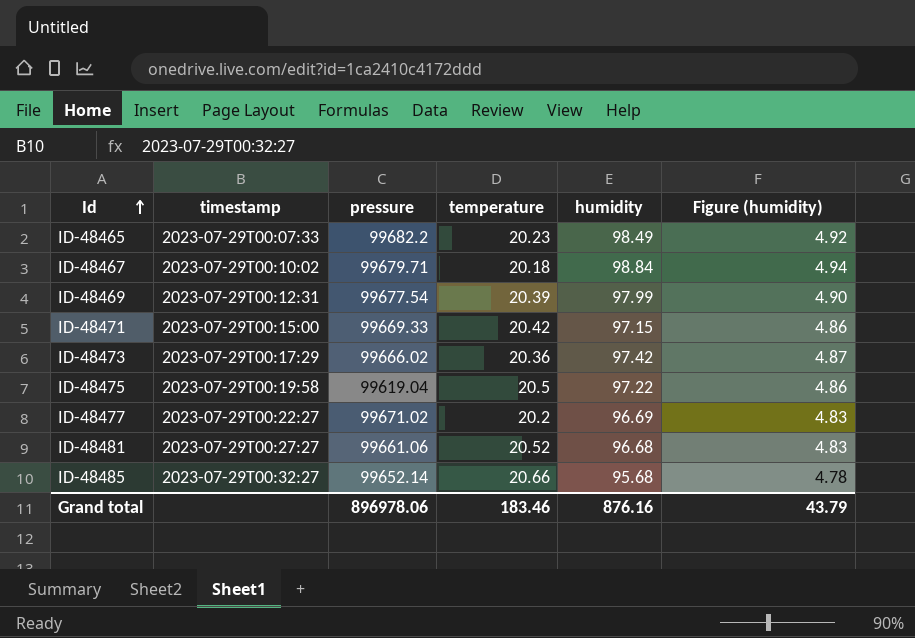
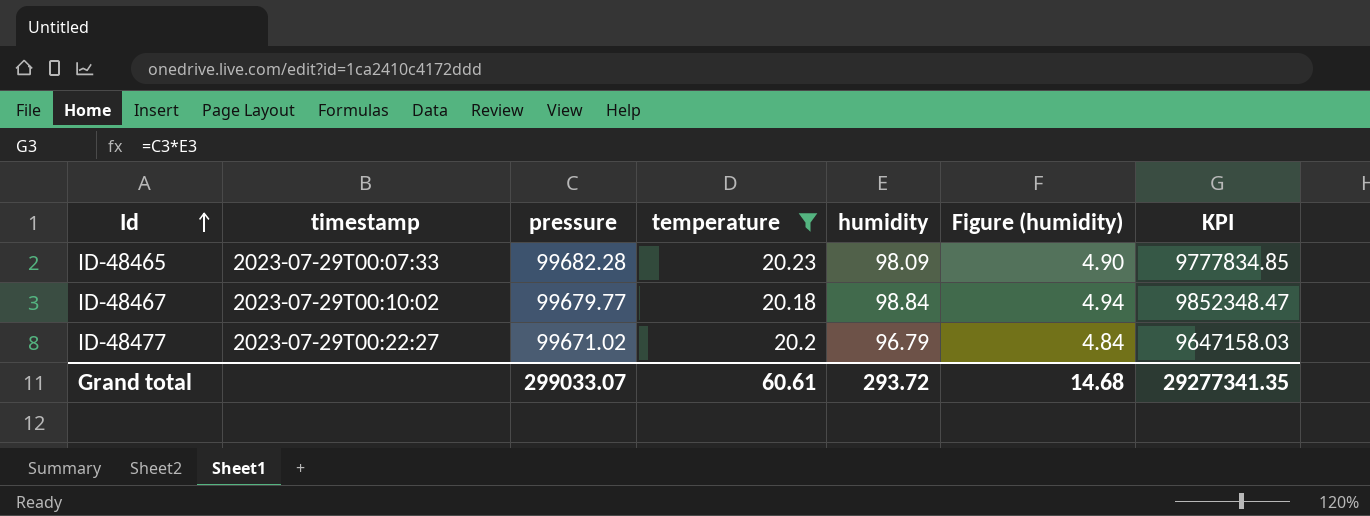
filter: none -> temperature <= 20.23
column KPI | formula: none -> [pressure] * [humidity]
ID-48465 | pressure: 99682.2 -> 99682.28
ID-48465 | humidity: 98.49 -> 98.09
ID-48465 | Figure (humidity): 4.92 -> 4.90
ID-48467 | pressure: 99679.71 -> 99679.77
ID-48477 | humidity: 96.69 -> 96.79
ID-48477 | Figure (humidity): 4.83 -> 4.84
Grand total | pressure: 896978.06 -> 299033.07
Grand total | temperature: 183.46 -> 60.61
Grand total | humidity: 876.16 -> 293.72
Grand total | Figure (humidity): 43.79 -> 14.68

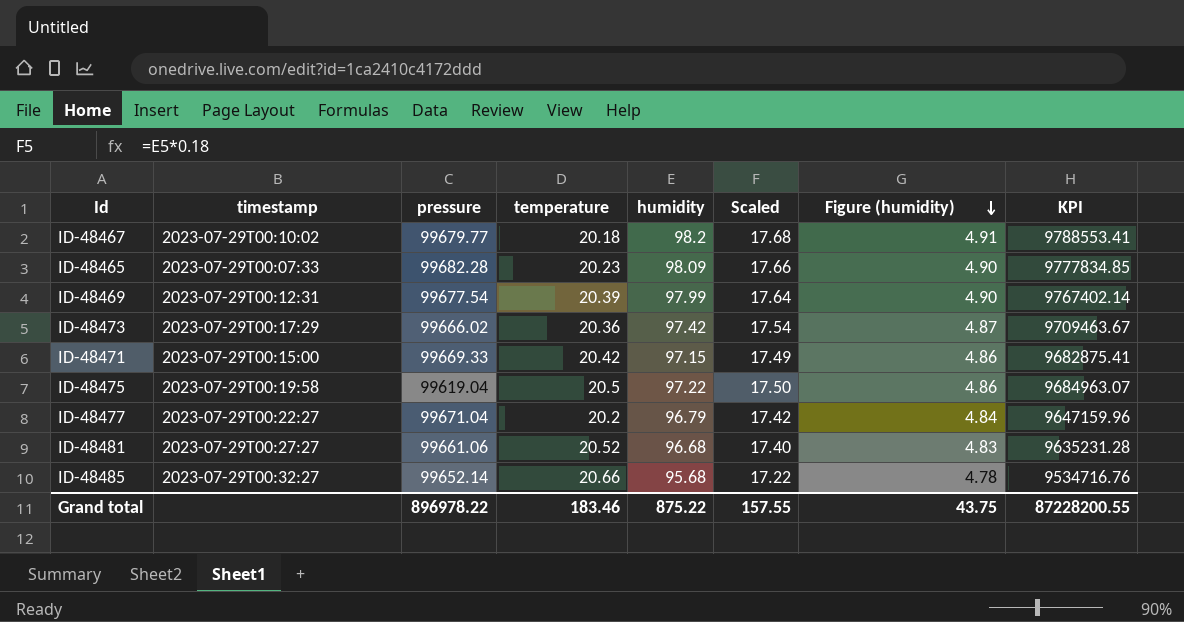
filter: temperature <= 20.23 -> none
row order: Id ascending -> Figure (humidity) descending
column Scaled | formula: none -> [humidity] * 0.18
ID-48467 | humidity: 98.84 -> 98.2
ID-48467 | Figure (humidity): 4.94 -> 4.91
ID-48467 | KPI: 9852348.47 -> 9788553.41
ID-48477 | pressure: 99671.02 -> 99671.04
ID-48477 | KPI: 9647158.03 -> 9647159.96
Grand total | pressure: 299033.07 -> 896978.22
Grand total | temperature: 60.61 -> 183.46
Grand total | humidity: 293.72 -> 875.22
Grand total | Figure (humidity): 14.68 -> 43.75
Grand total | KPI: 29277341.35 -> 87228200.55

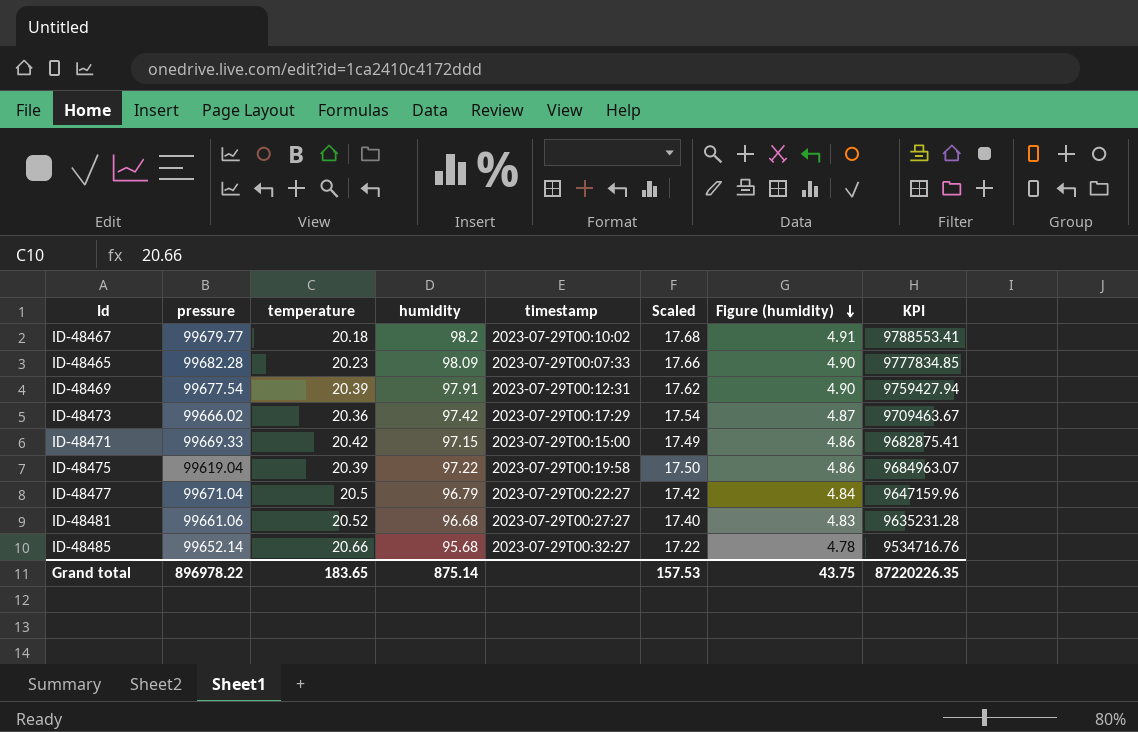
column timestamp | position: 2 -> 5
ID-48469 | humidity: 97.99 -> 97.91
ID-48469 | Scaled: 17.64 -> 17.62
ID-48469 | KPI: 9767402.14 -> 9759427.94
ID-48475 | temperature: 20.5 -> 20.39
ID-48477 | temperature: 20.2 -> 20.5
Grand total | temperature: 183.46 -> 183.65
Grand total | humidity: 875.22 -> 875.14
Grand total | Scaled: 157.55 -> 157.53
Grand total | KPI: 87228200.55 -> 87220226.35

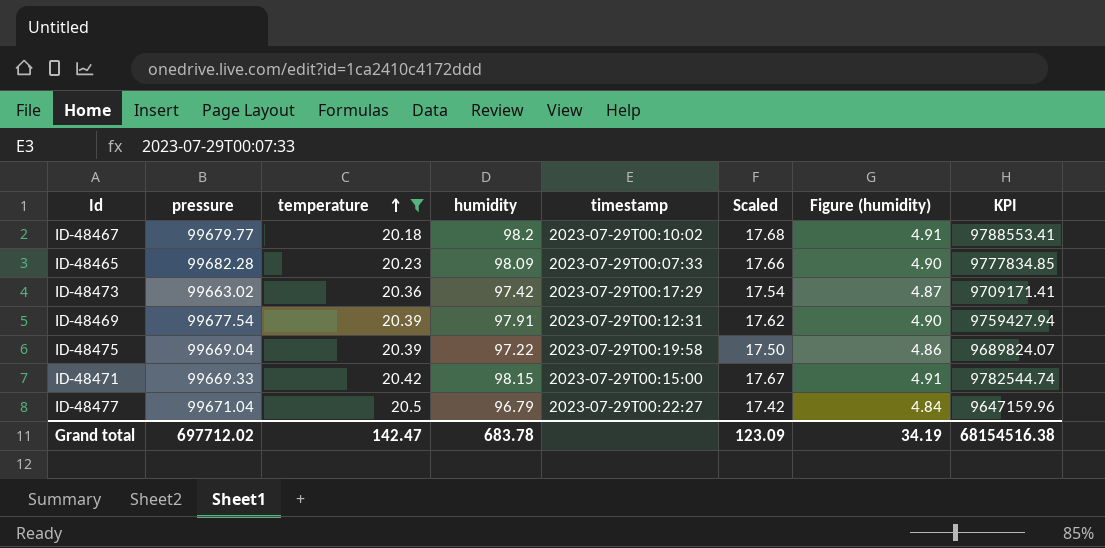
filter: none -> temperature <= 20.5
row order: Figure (humidity) descending -> temperature ascending
ID-48473 | pressure: 99666.02 -> 99663.02
ID-48473 | KPI: 9709463.67 -> 9709171.41
ID-48475 | pressure: 99619.04 -> 99669.04
ID-48475 | KPI: 9684963.07 -> 9689824.07
ID-48471 | humidity: 97.15 -> 98.15
ID-48471 | Scaled: 17.49 -> 17.67
ID-48471 | Figure (humidity): 4.86 -> 4.91
ID-48471 | KPI: 9682875.41 -> 9782544.74
Grand total | pressure: 896978.22 -> 697712.02
Grand total | temperature: 183.65 -> 142.47
Grand total | humidity: 875.14 -> 683.78
Grand total | Scaled: 157.53 -> 123.09
Grand total | Figure (humidity): 43.75 -> 34.19
Grand total | KPI: 87220226.35 -> 68154516.38

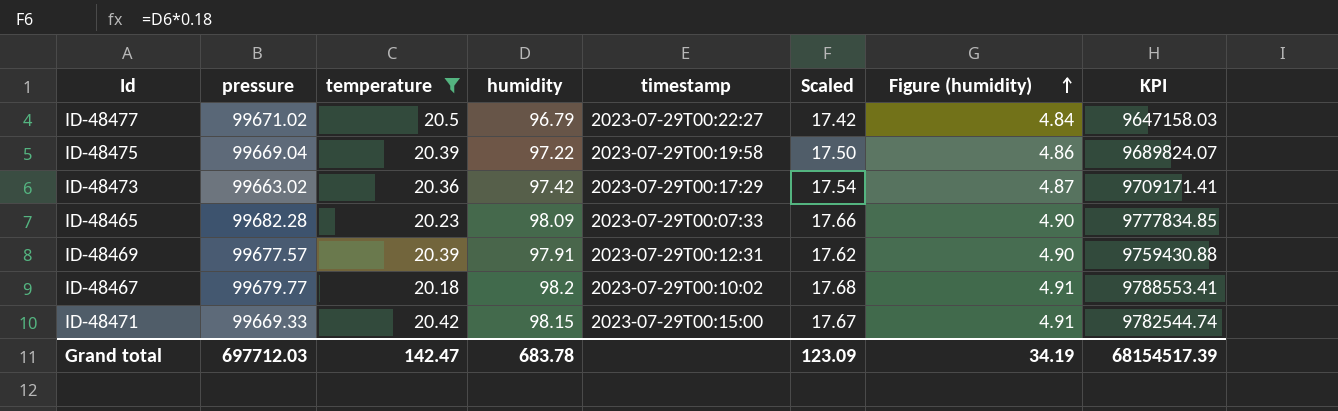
row order: temperature ascending -> Figure (humidity) ascending
ID-48477 | pressure: 99671.04 -> 99671.02
ID-48477 | KPI: 9647159.96 -> 9647158.03
ID-48469 | pressure: 99677.54 -> 99677.57
ID-48469 | KPI: 9759427.94 -> 9759430.88
Grand total | pressure: 697712.02 -> 697712.03
Grand total | KPI: 68154516.38 -> 68154517.39

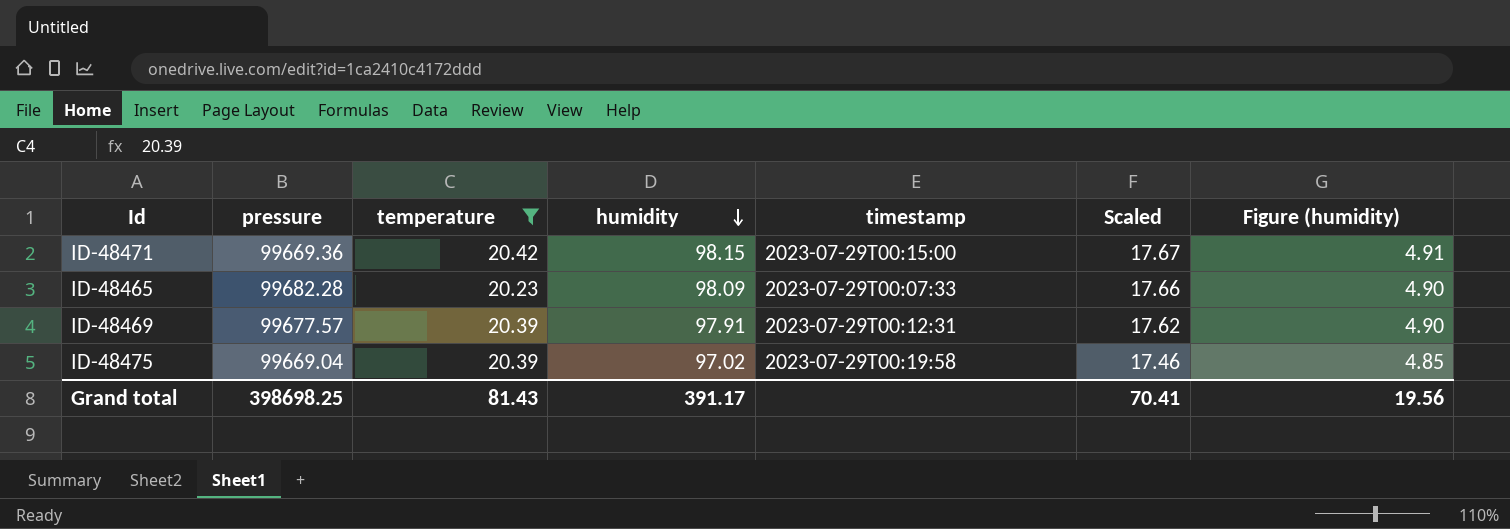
row order: Figure (humidity) ascending -> humidity descending
column KPI | formula: [pressure] * [humidity] -> none
row ID-48477: 99671.02 | 20.5 | 96.79 | 2023-07-29T00:22:27 | 17.42 | 4.84 | 9647158.03 -> none
row ID-48473: 99663.02 | 20.36 | 97.42 | 2023-07-29T00:17:29 | 17.54 | 4.87 | 9709171.41 -> none
row ID-48467: 99679.77 | 20.18 | 98.2 | 2023-07-29T00:10:02 | 17.68 | 4.91 | 9788553.41 -> none
ID-48471 | pressure: 99669.33 -> 99669.36
ID-48475 | humidity: 97.22 -> 97.02
ID-48475 | Scaled: 17.50 -> 17.46
ID-48475 | Figure (humidity): 4.86 -> 4.85
Grand total | pressure: 697712.03 -> 398698.25
Grand total | temperature: 142.47 -> 81.43
Grand total | humidity: 683.78 -> 391.17
Grand total | Scaled: 123.09 -> 70.41
Grand total | Figure (humidity): 34.19 -> 19.56

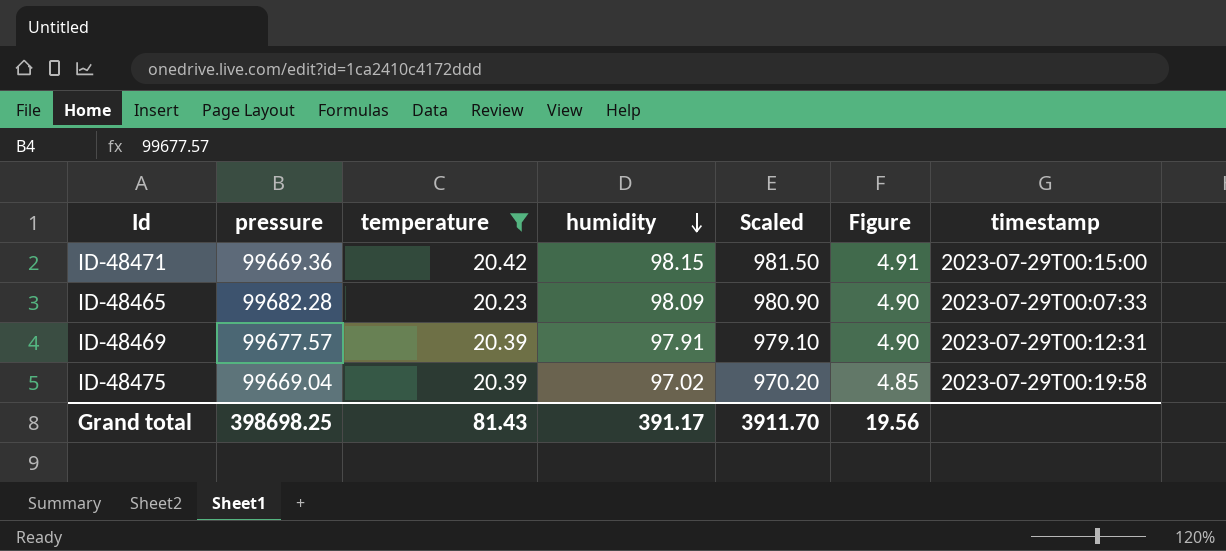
column Scaled | formula: [humidity] * 0.18 -> [humidity] * 10
column name: Figure (humidity) -> Figure
column timestamp | position: 5 -> 7
Grand total | Scaled: 70.41 -> 3911.70

